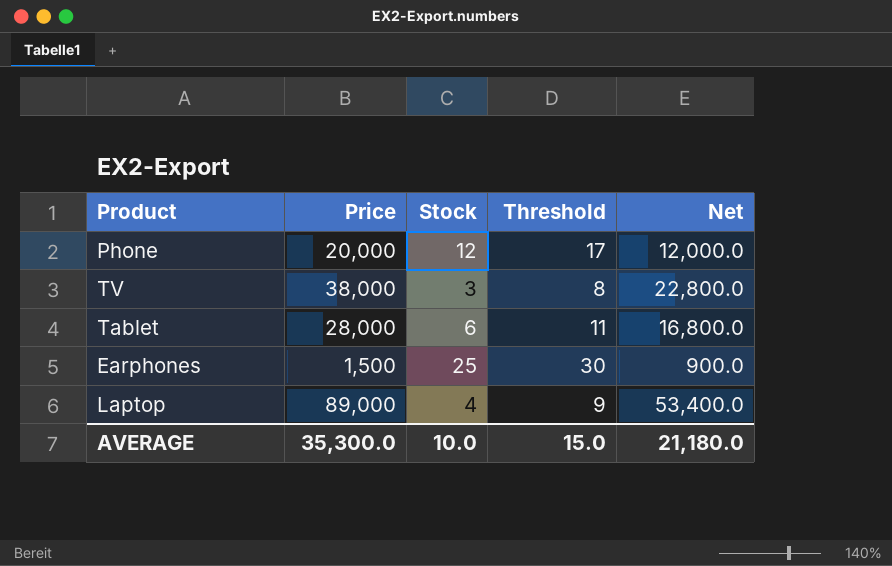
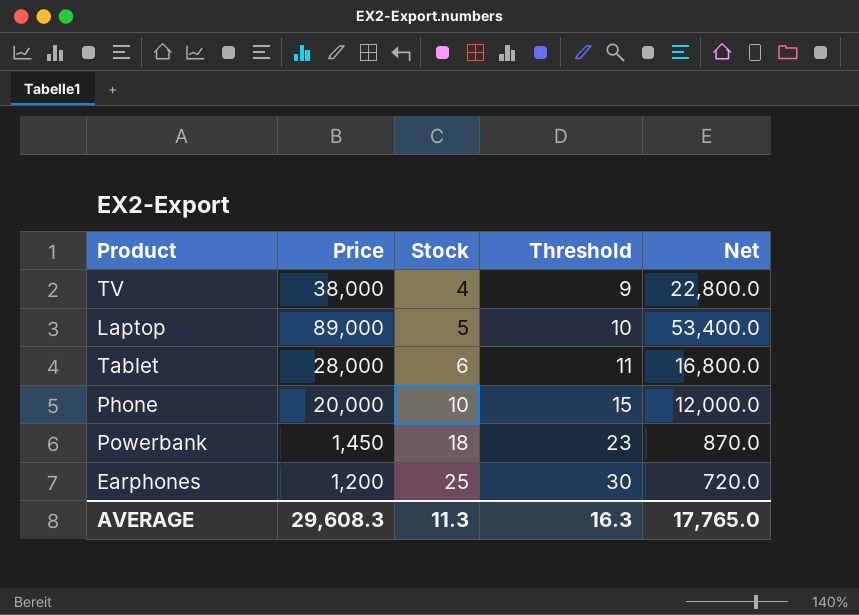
row order: none -> Stock ascending
TV | Stock: 3 -> 4
TV | Threshold: 8 -> 9
Laptop | Stock: 4 -> 5
Laptop | Threshold: 9 -> 10
Phone | Stock: 12 -> 10
Phone | Threshold: 17 -> 15
row Powerbank: none -> 1,450 | 18 | 23 | 870.0
Earphones | Price: 1,500 -> 1,200
Earphones | Net: 900.0 -> 720.0
AVERAGE | Price: 35,300.0 -> 29,608.3
AVERAGE | Stock: 10.0 -> 11.3
AVERAGE | Threshold: 15.0 -> 16.3
AVERAGE | Net: 21,180.0 -> 17,765.0

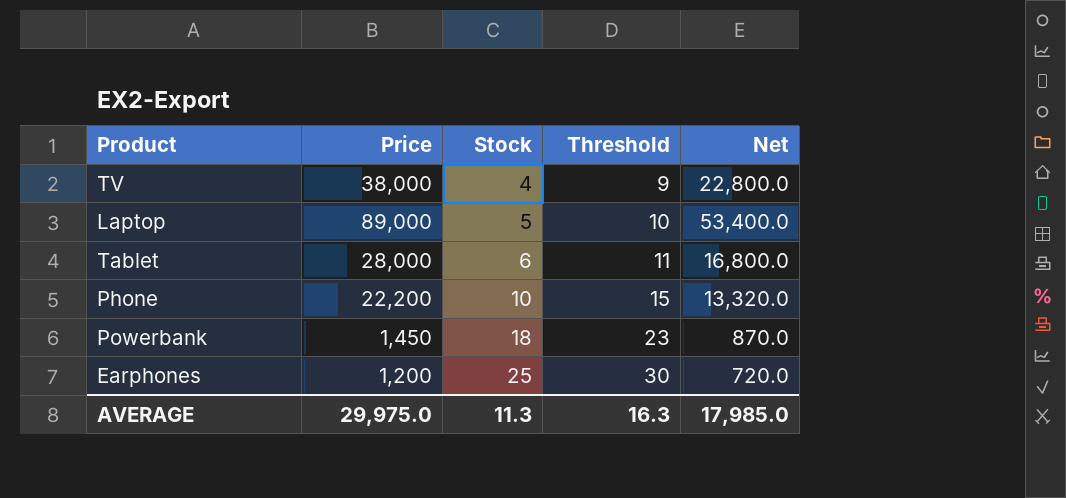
Phone | Price: 20,000 -> 22,200
Phone | Net: 12,000.0 -> 13,320.0
AVERAGE | Price: 29,608.3 -> 29,975.0
AVERAGE | Net: 17,765.0 -> 17,985.0

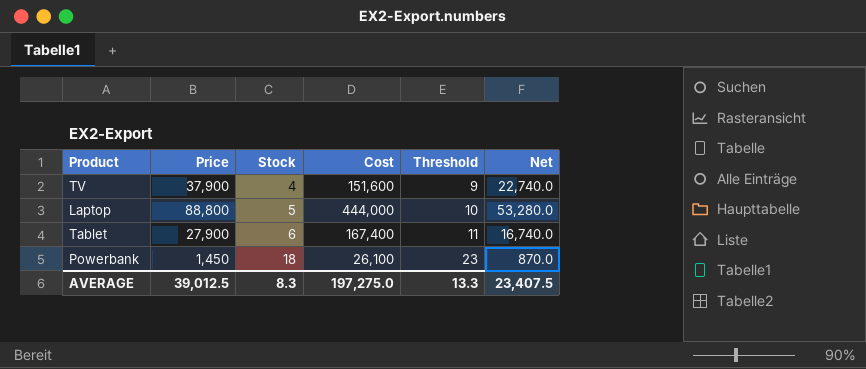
column Cost | formula: none -> [Price] * [Stock]
row Phone: 22,200 | 10 | 15 | 13,320.0 -> none
row Earphones: 1,200 | 25 | 30 | 720.0 -> none
TV | Price: 38,000 -> 37,900
TV | Net: 22,800.0 -> 22,740.0
Laptop | Price: 89,000 -> 88,800
Laptop | Net: 53,400.0 -> 53,280.0
Tablet | Price: 28,000 -> 27,900
Tablet | Net: 16,800.0 -> 16,740.0
AVERAGE | Price: 29,975.0 -> 39,012.5
AVERAGE | Stock: 11.3 -> 8.3
AVERAGE | Threshold: 16.3 -> 13.3
AVERAGE | Net: 17,985.0 -> 23,407.5

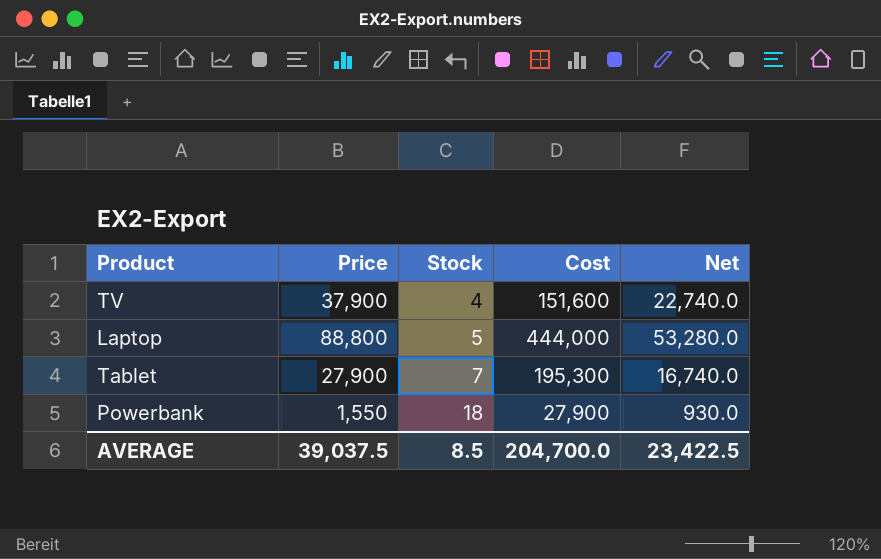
column Threshold | formula: [Stock] + 5 -> none
Tablet | Stock: 6 -> 7
Tablet | Cost: 167,400 -> 195,300
Powerbank | Price: 1,450 -> 1,550
Powerbank | Cost: 26,100 -> 27,900
Powerbank | Net: 870.0 -> 930.0
AVERAGE | Price: 39,012.5 -> 39,037.5
AVERAGE | Stock: 8.3 -> 8.5
AVERAGE | Cost: 197,275.0 -> 204,700.0
AVERAGE | Net: 23,407.5 -> 23,422.5

